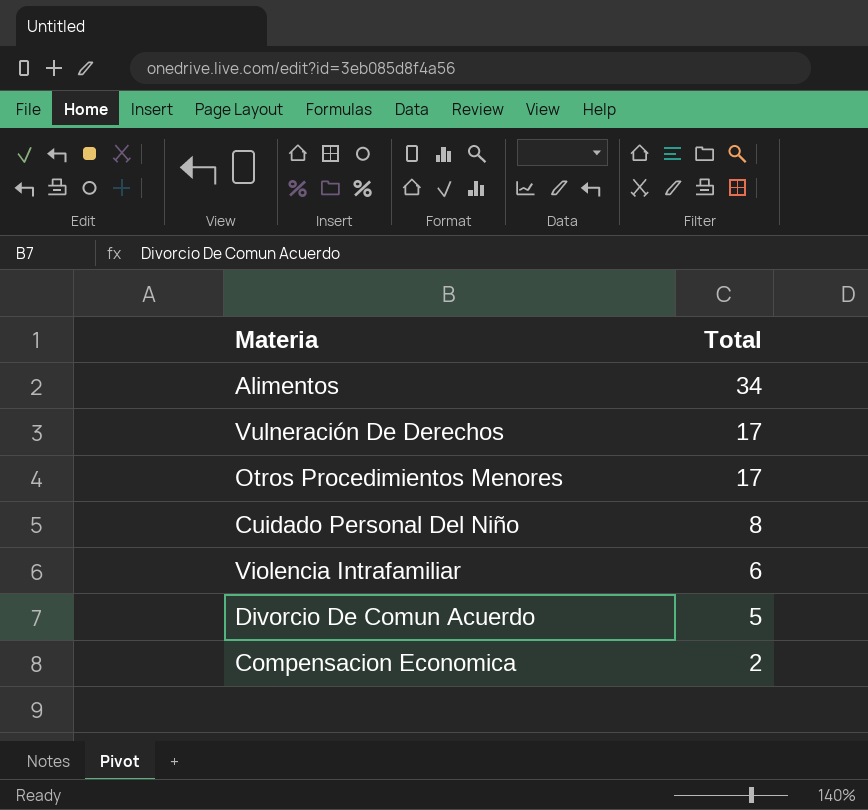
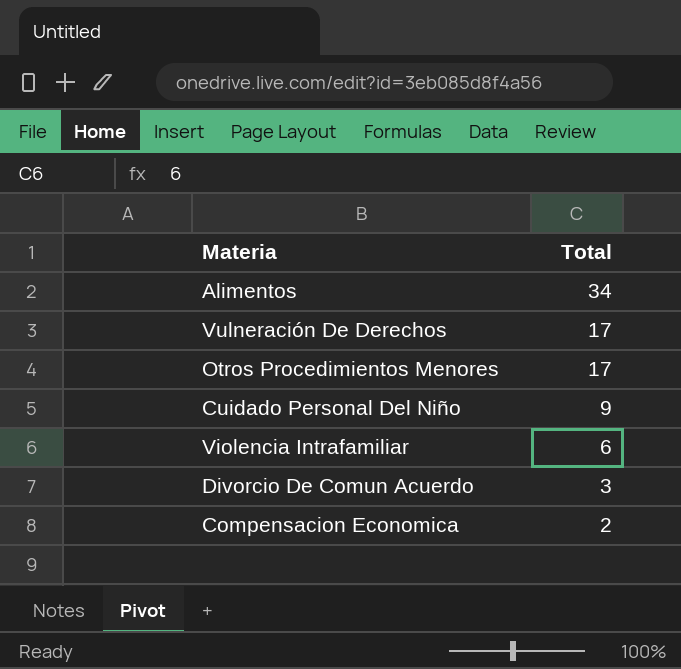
Cuidado Personal Del Niño | Total: 8 -> 9
Divorcio De Comun Acuerdo | Total: 5 -> 3

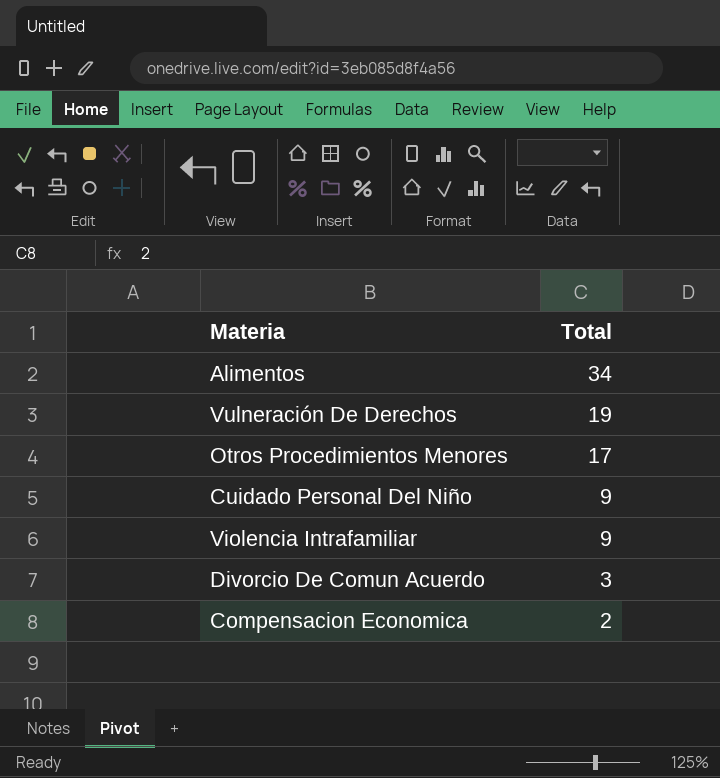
Vulneración De Derechos | Total: 17 -> 19
Violencia Intrafamiliar | Total: 6 -> 9

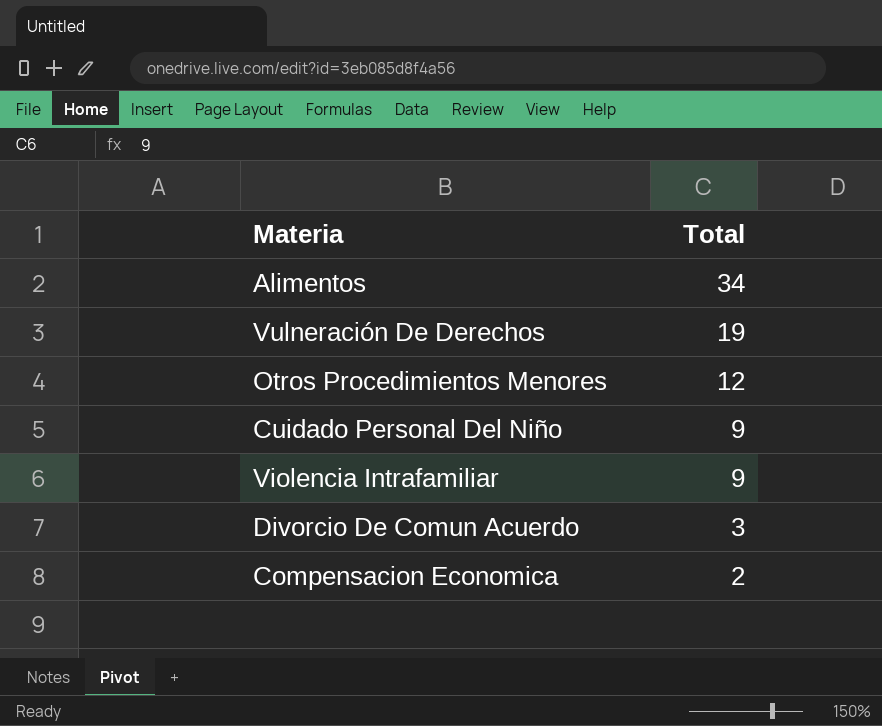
Otros Procedimientos Menores | Total: 17 -> 12

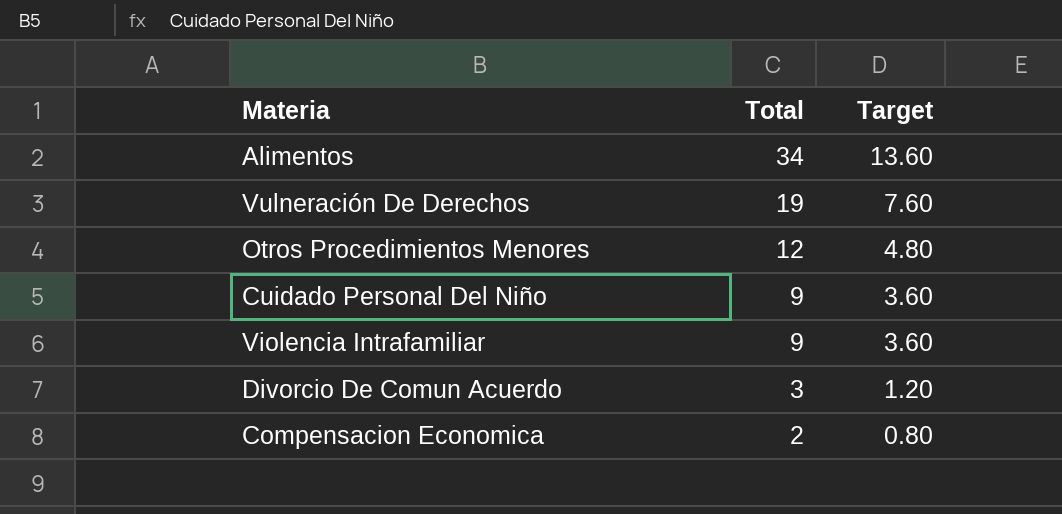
column Target | formula: none -> [Total] * 0.4

